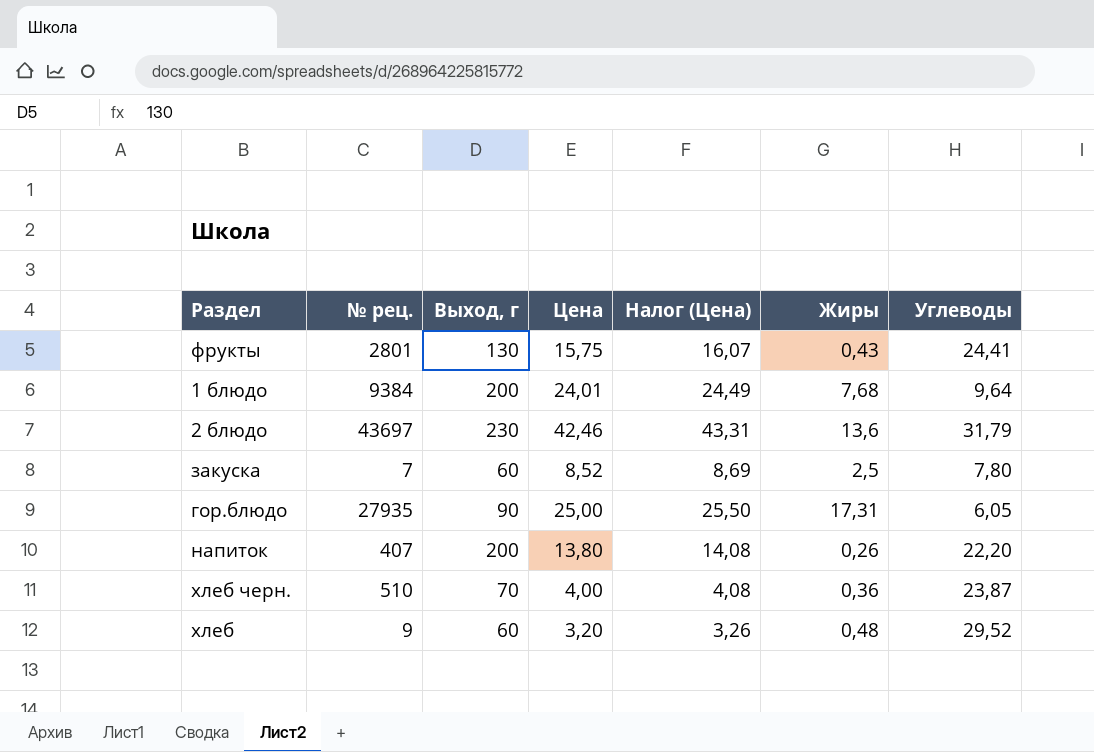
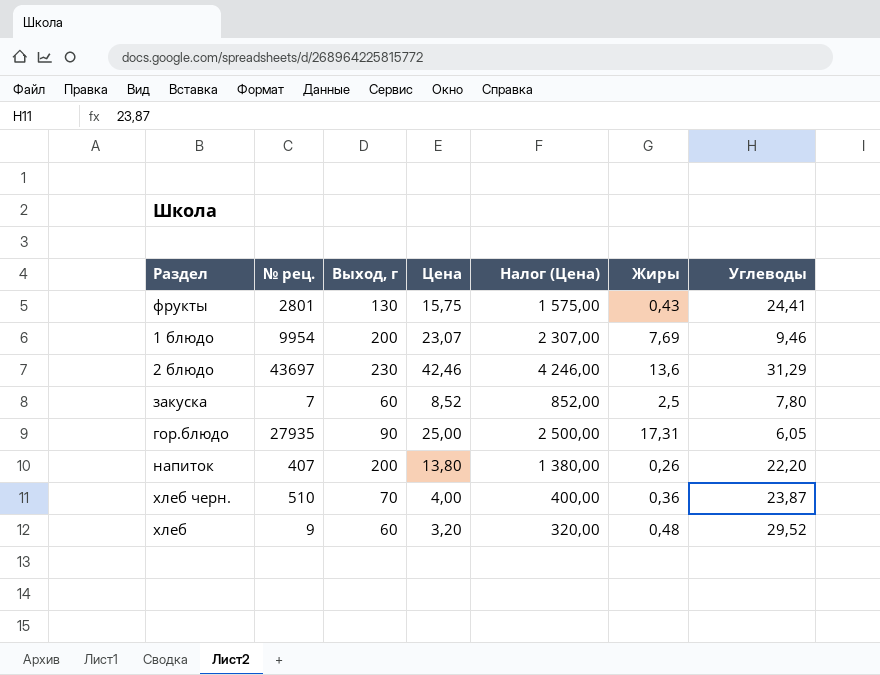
column Налог (Цена) | formula: [Цена] * 1,02 -> [Цена] * 100
1 блюдо | № рец.: 9384 -> 9954
1 блюдо | Цена: 24,01 -> 23,07
1 блюдо | Жиры: 7,68 -> 7,69
1 блюдо | Углеводы: 9,64 -> 9,46
2 блюдо | Углеводы: 31,79 -> 31,29

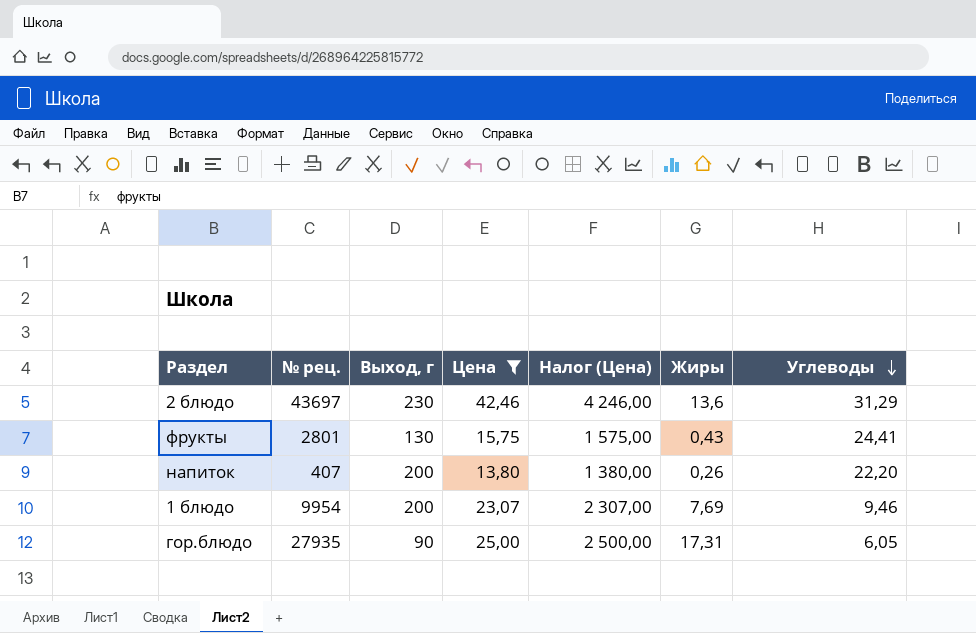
filter: none -> Цена >= 13,80
row order: none -> Углеводы descending

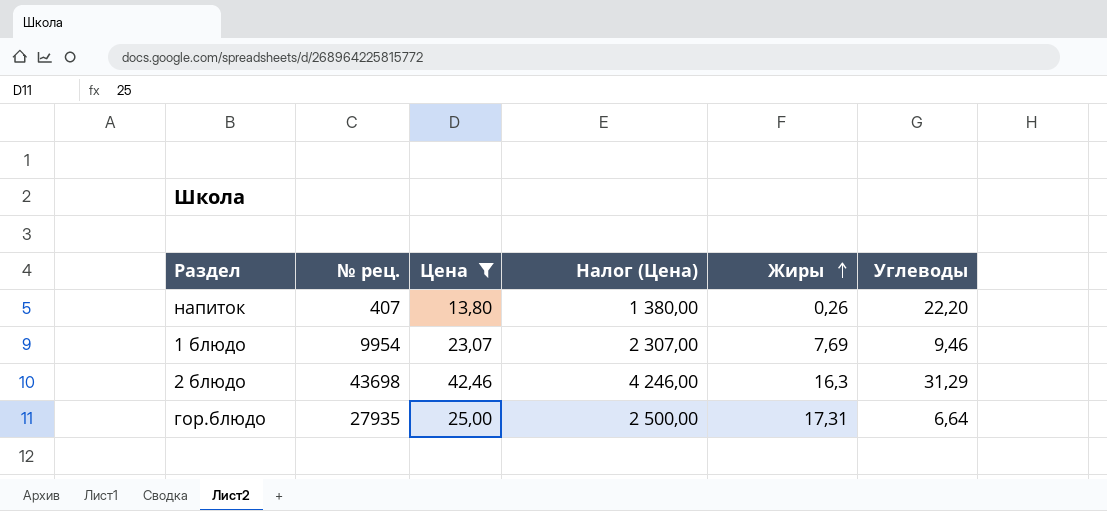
row order: Углеводы descending -> Жиры ascending
column Выход, г | position: 3 -> none
row фрукты: 2801 | 130 | 15,75 | 1 575,00 | 0,43 | 24,41 -> none
2 блюдо | № рец.: 43697 -> 43698
2 блюдо | Жиры: 13,6 -> 16,3
гор.блюдо | Углеводы: 6,05 -> 6,64

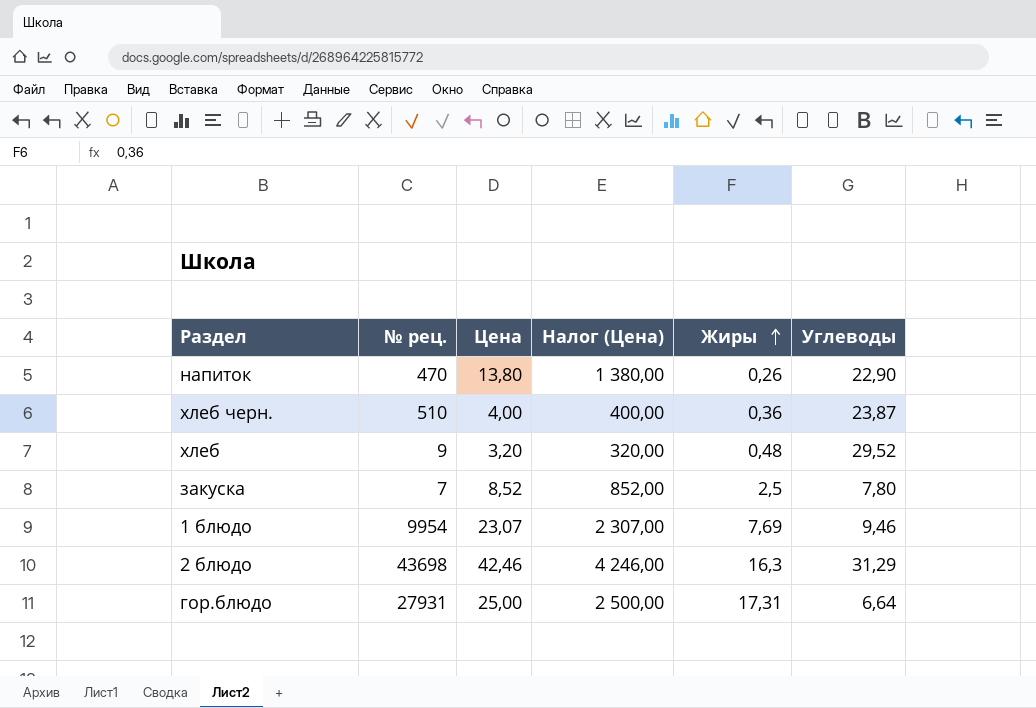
filter: Цена >= 13,80 -> none
напиток | № рец.: 407 -> 470
напиток | Углеводы: 22,20 -> 22,90
гор.блюдо | № рец.: 27935 -> 27931

